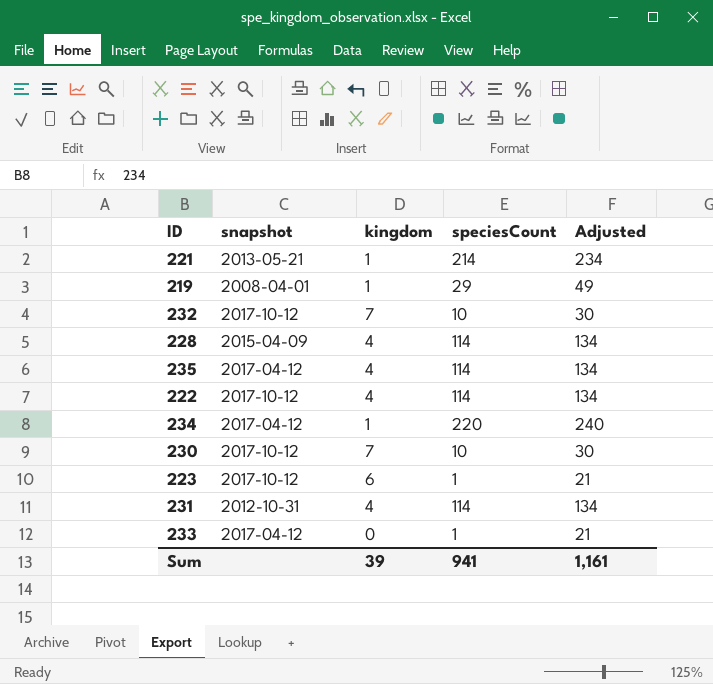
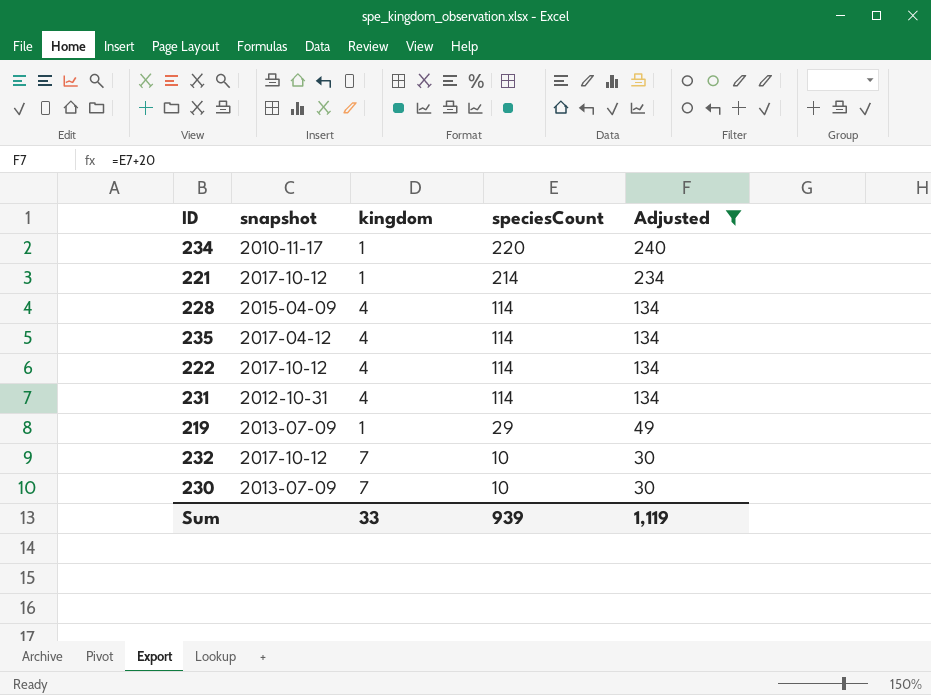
filter: none -> Adjusted != 21
row order: none -> speciesCount descending
234 | snapshot: 2017-04-12 -> 2010-11-17
221 | snapshot: 2013-05-21 -> 2017-10-12
219 | snapshot: 2008-04-01 -> 2013-07-09
230 | snapshot: 2017-10-12 -> 2013-07-09
Sum | kingdom: 39 -> 33
Sum | speciesCount: 941 -> 939
Sum | Adjusted: 1,161 -> 1,119

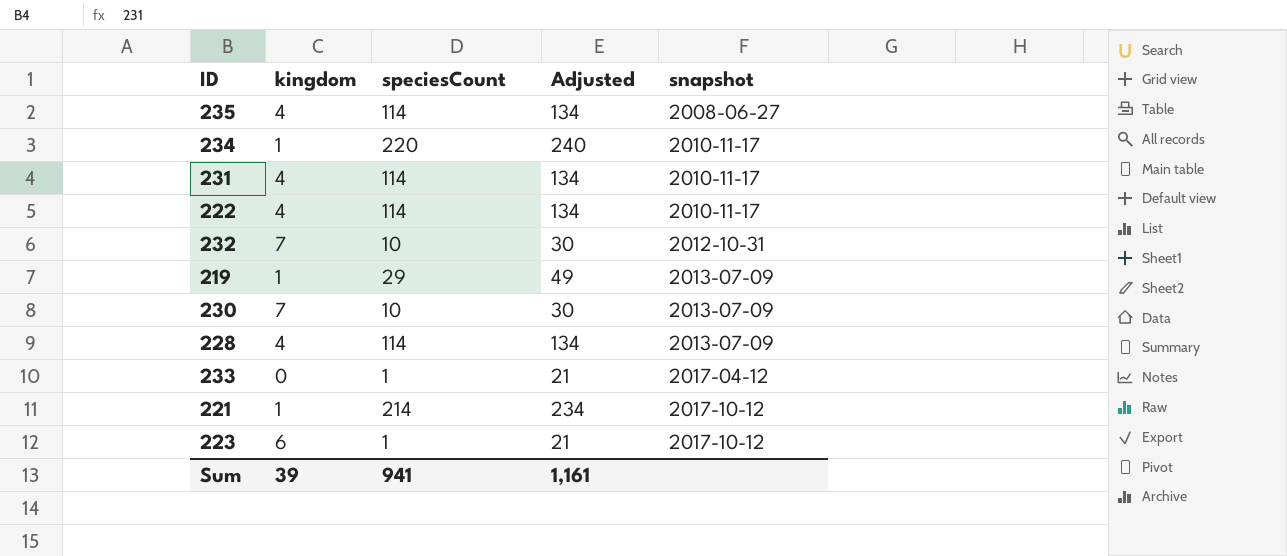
filter: Adjusted != 21 -> none
row order: speciesCount descending -> snapshot ascending
column snapshot | position: 2 -> 5
235 | snapshot: 2017-04-12 -> 2008-06-27
231 | snapshot: 2012-10-31 -> 2010-11-17
222 | snapshot: 2017-10-12 -> 2010-11-17
232 | snapshot: 2017-10-12 -> 2012-10-31
228 | snapshot: 2015-04-09 -> 2013-07-09
Sum | kingdom: 33 -> 39
Sum | speciesCount: 939 -> 941
Sum | Adjusted: 1,119 -> 1,161

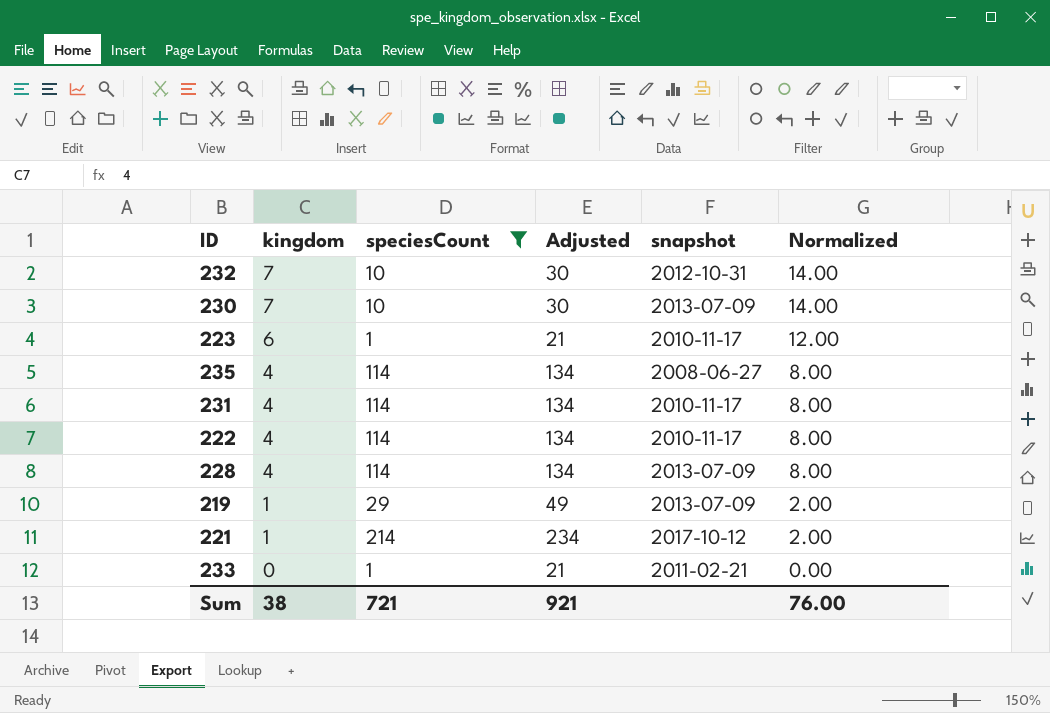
filter: none -> speciesCount != 220
row order: snapshot ascending -> kingdom descending
column Normalized | formula: none -> [kingdom] * 2
223 | snapshot: 2017-10-12 -> 2010-11-17
233 | snapshot: 2017-04-12 -> 2011-02-21
Sum | kingdom: 39 -> 38
Sum | speciesCount: 941 -> 721
Sum | Adjusted: 1,161 -> 921

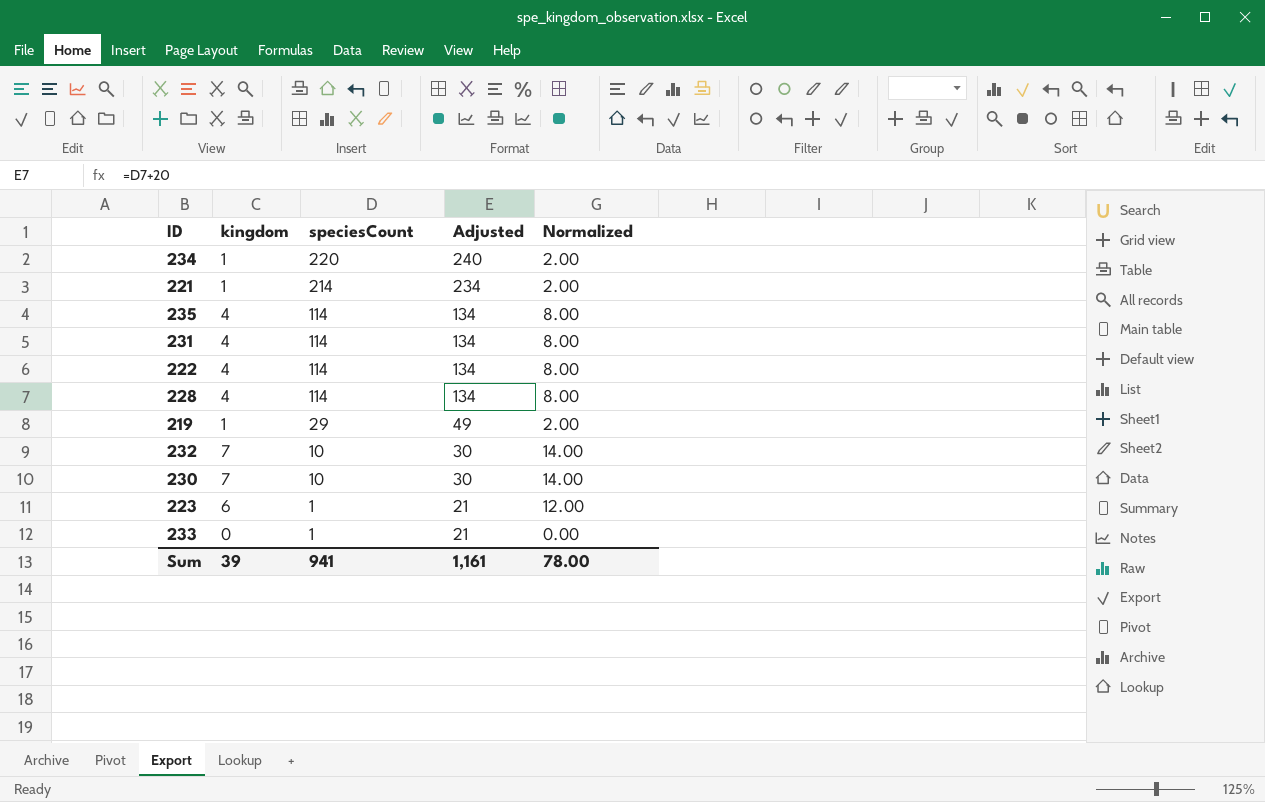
filter: speciesCount != 220 -> none
row order: kingdom descending -> speciesCount descending
column snapshot | position: 5 -> none
Sum | kingdom: 38 -> 39
Sum | speciesCount: 721 -> 941
Sum | Adjusted: 921 -> 1,161
Sum | Normalized: 76.00 -> 78.00

